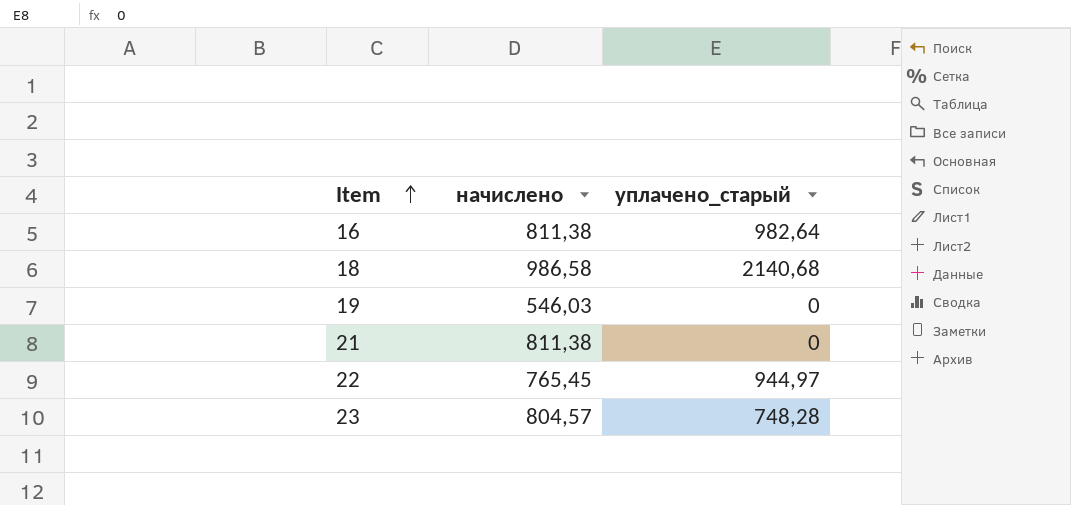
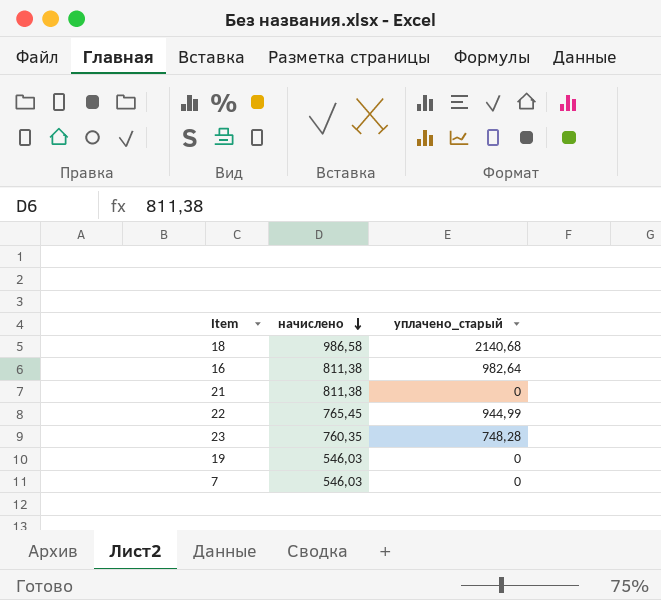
row order: Item ascending -> начислено descending
22 | уплачено_старый: 944,97 -> 944,99
23 | начислено: 804,57 -> 760,35
row 7: none -> 546,03 | 0

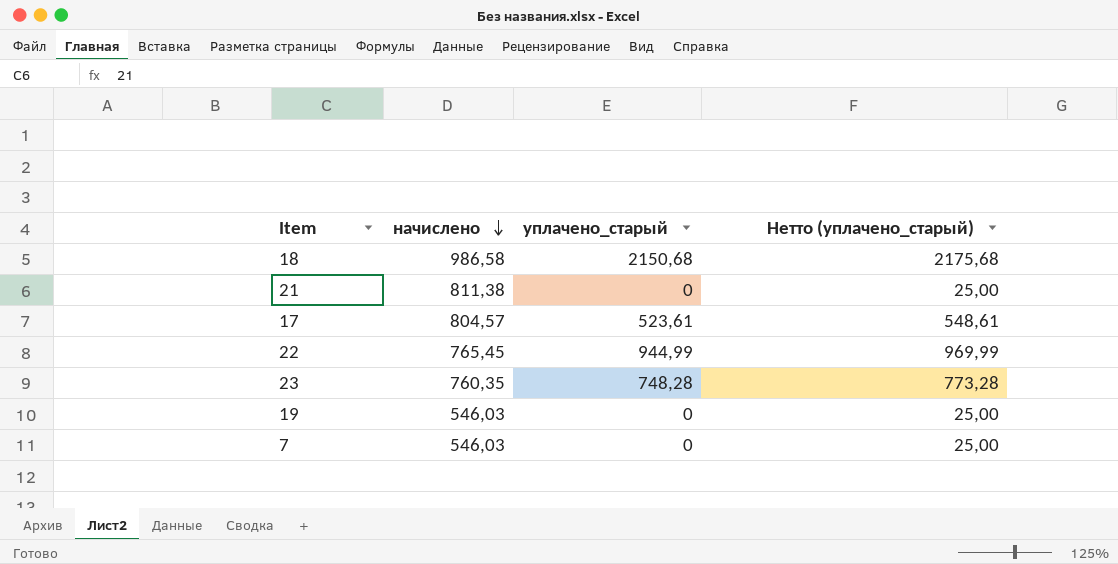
column Нетто (уплачено_старый) | formula: none -> [уплачено_старый] + 25
row 16: 811,38 | 982,64 -> none
18 | уплачено_старый: 2140,68 -> 2150,68
row 17: none -> 804,57 | 523,61 | 548,61

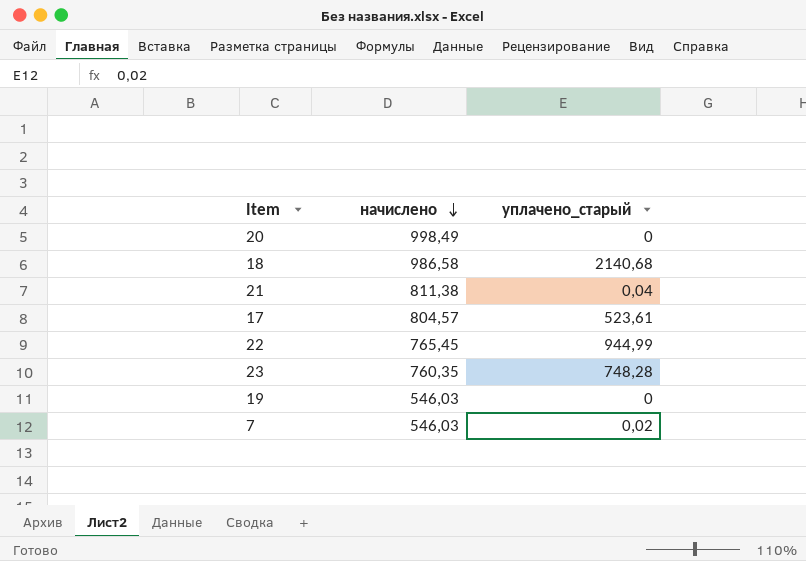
column Нетто (уплачено_старый) | formula: [уплачено_старый] + 25 -> none
row 20: none -> 998,49 | 0
18 | уплачено_старый: 2150,68 -> 2140,68
21 | уплачено_старый: 0 -> 0,04
7 | уплачено_старый: 0 -> 0,02

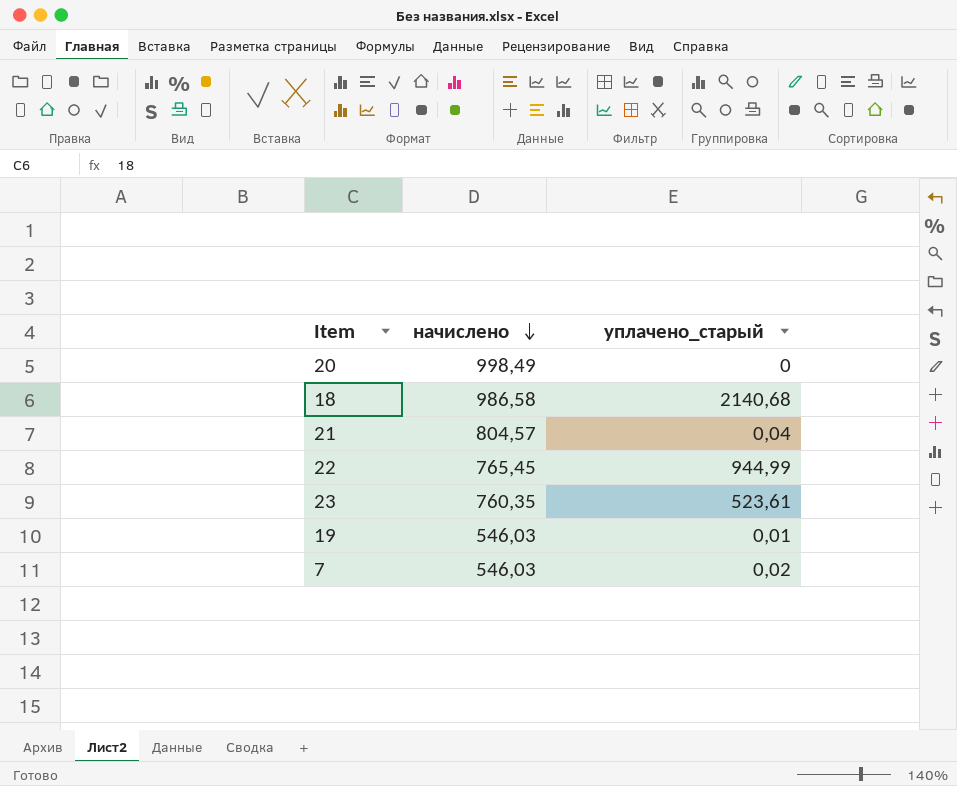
row 17: 804,57 | 523,61 -> none
21 | начислено: 811,38 -> 804,57
23 | уплачено_старый: 748,28 -> 523,61
19 | уплачено_старый: 0 -> 0,01

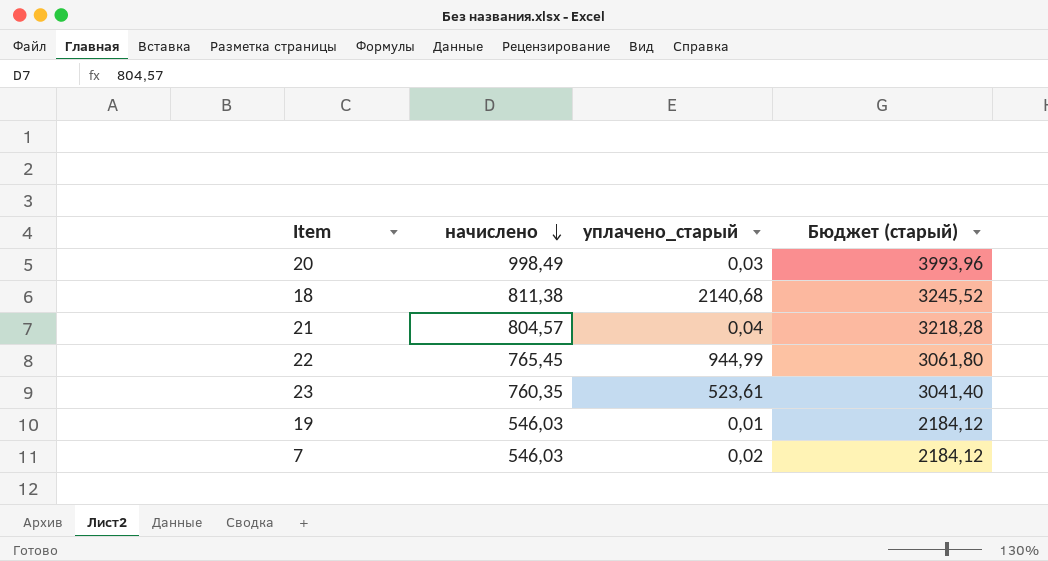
column Бюджет (старый) | formula: none -> [начислено] * 4
20 | уплачено_старый: 0 -> 0,03
18 | начислено: 986,58 -> 811,38

